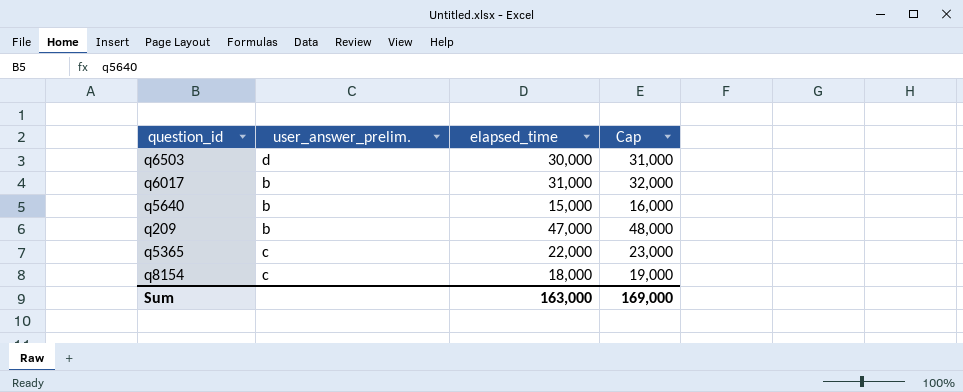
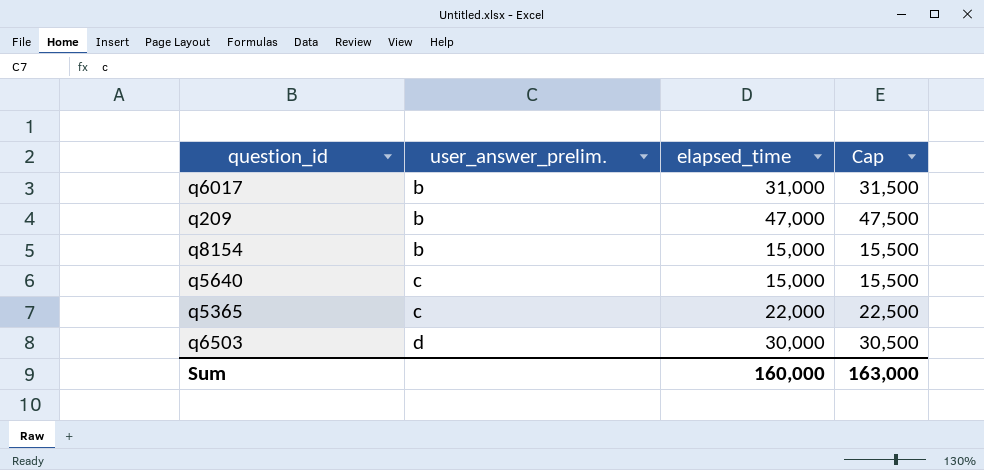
row order: none -> user_answer_prelim. ascending
column Cap | formula: [elapsed_time] + 1000 -> [elapsed_time] + 500
q8154 | user_answer_prelim.: c -> b
q8154 | elapsed_time: 18,000 -> 15,000
q5640 | user_answer_prelim.: b -> c
Sum | elapsed_time: 163,000 -> 160,000
Sum | Cap: 169,000 -> 163,000

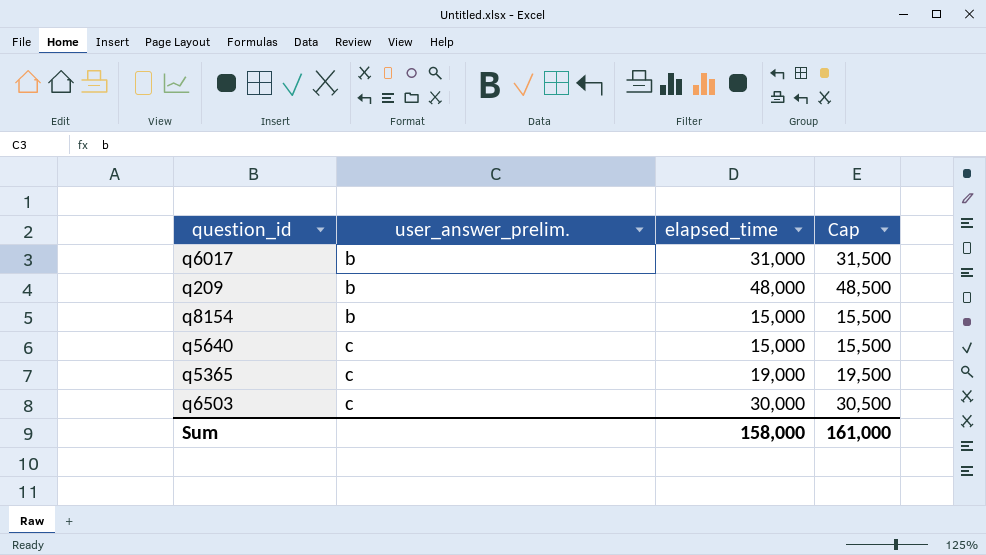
q209 | elapsed_time: 47,000 -> 48,000
q209 | Cap: 47,500 -> 48,500
q5365 | elapsed_time: 22,000 -> 19,000
q5365 | Cap: 22,500 -> 19,500
q6503 | user_answer_prelim.: d -> c
Sum | elapsed_time: 160,000 -> 158,000
Sum | Cap: 163,000 -> 161,000

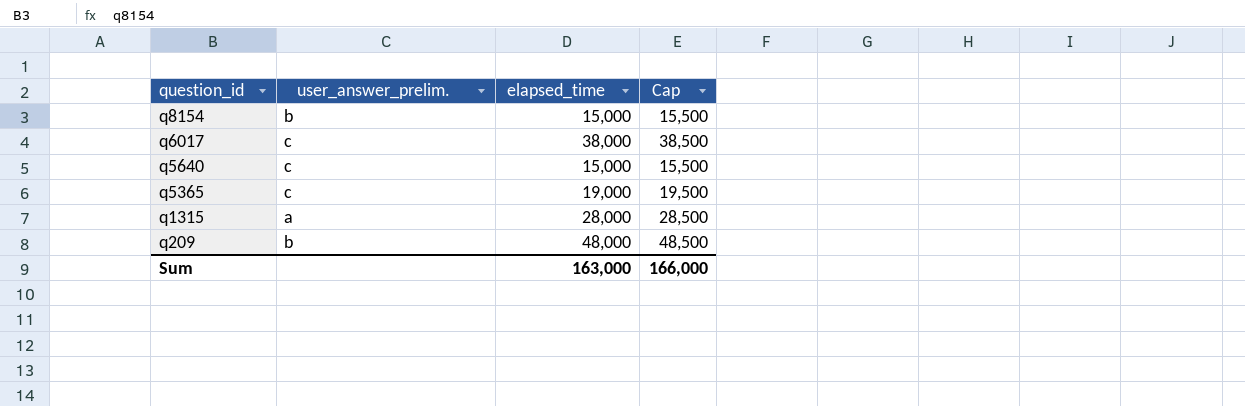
row order: user_answer_prelim. ascending -> question_id descending
row q6503: c | 30,000 | 30,500 -> none
q6017 | user_answer_prelim.: b -> c
q6017 | elapsed_time: 31,000 -> 38,000
q6017 | Cap: 31,500 -> 38,500
row q1315: none -> a | 28,000 | 28,500
Sum | elapsed_time: 158,000 -> 163,000
Sum | Cap: 161,000 -> 166,000

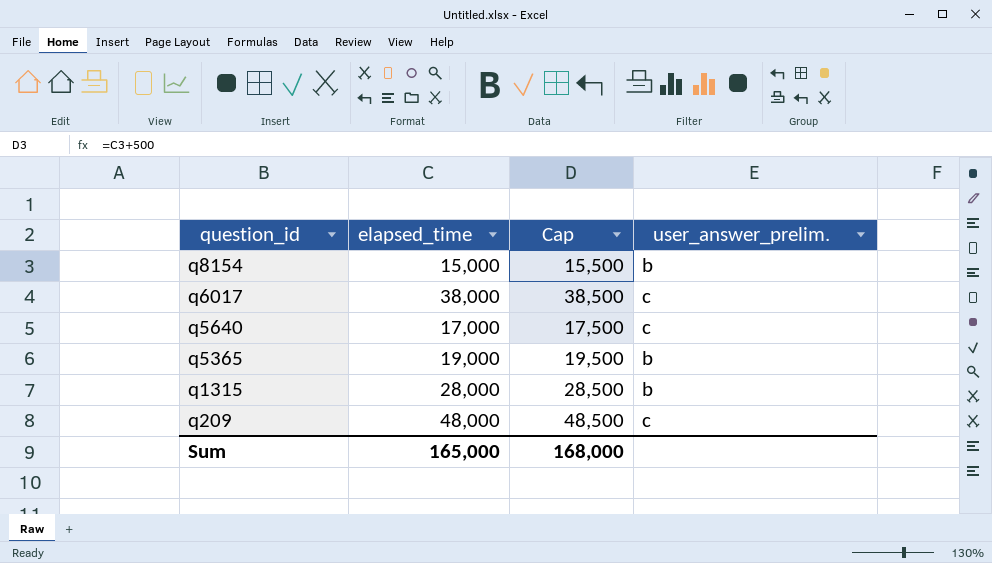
column user_answer_prelim. | position: 2 -> 4
q5640 | elapsed_time: 15,000 -> 17,000
q5640 | Cap: 15,500 -> 17,500
q5365 | user_answer_prelim.: c -> b
q1315 | user_answer_prelim.: a -> b
q209 | user_answer_prelim.: b -> c
Sum | elapsed_time: 163,000 -> 165,000
Sum | Cap: 166,000 -> 168,000

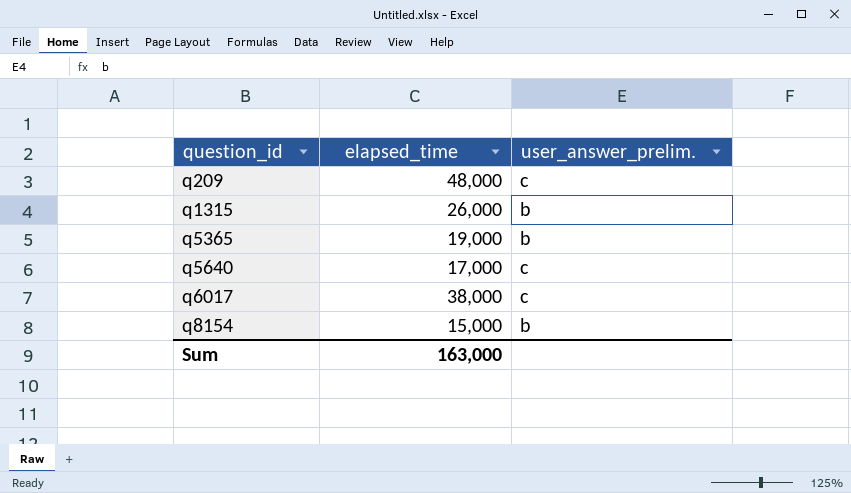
row order: question_id descending -> question_id ascending
column Cap | formula: [elapsed_time] + 500 -> none
q1315 | elapsed_time: 28,000 -> 26,000
Sum | elapsed_time: 165,000 -> 163,000

